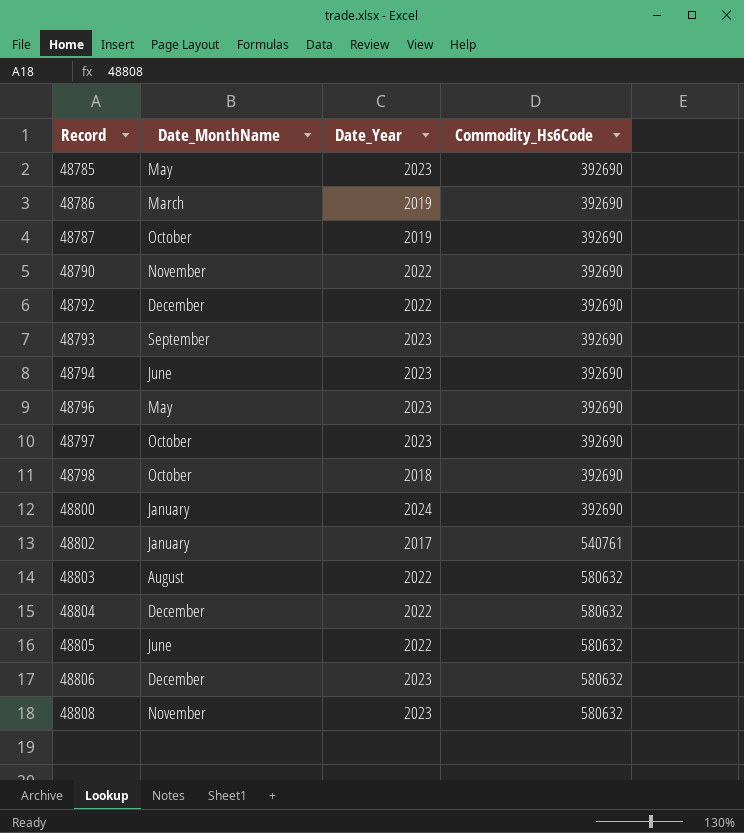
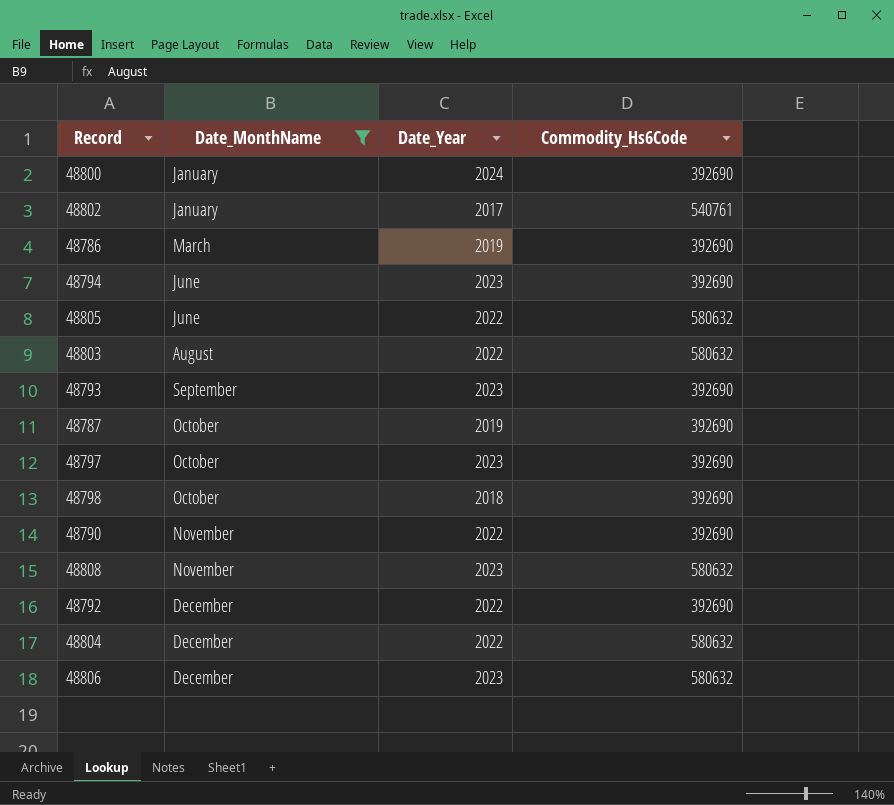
filter: none -> Date_MonthName != May
row order: Record ascending -> Date_MonthName ascending

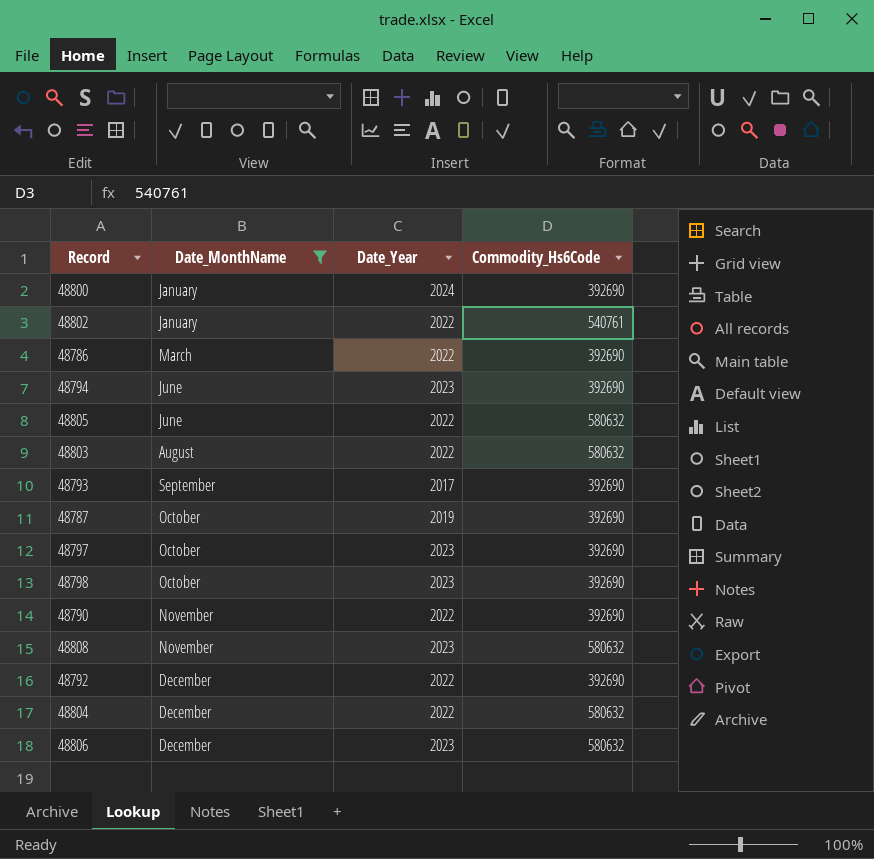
48802 | Date_Year: 2017 -> 2022
48786 | Date_Year: 2019 -> 2022
48793 | Date_Year: 2023 -> 2017
48798 | Date_Year: 2018 -> 2023

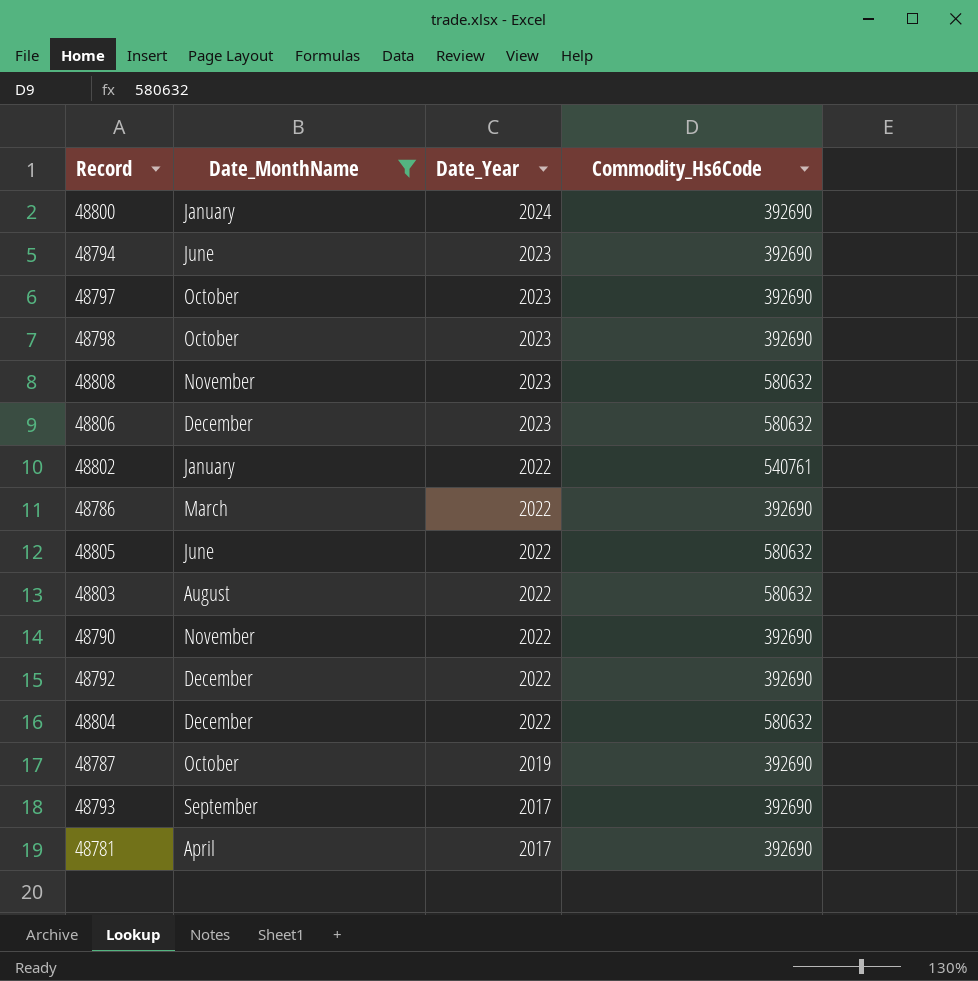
row order: Date_MonthName ascending -> Date_Year descending
row 48781: none -> April | 2017 | 392690

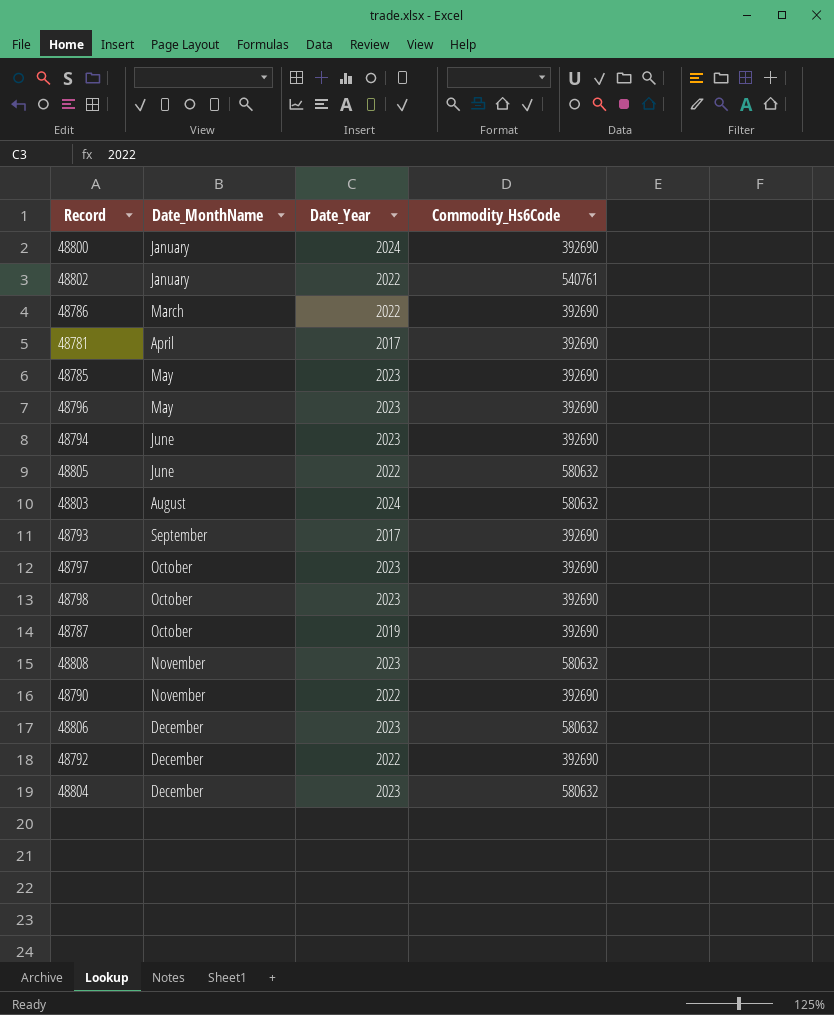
filter: Date_MonthName != May -> none
row order: Date_Year descending -> Date_MonthName ascending
48803 | Date_Year: 2022 -> 2024
48804 | Date_Year: 2022 -> 2023

